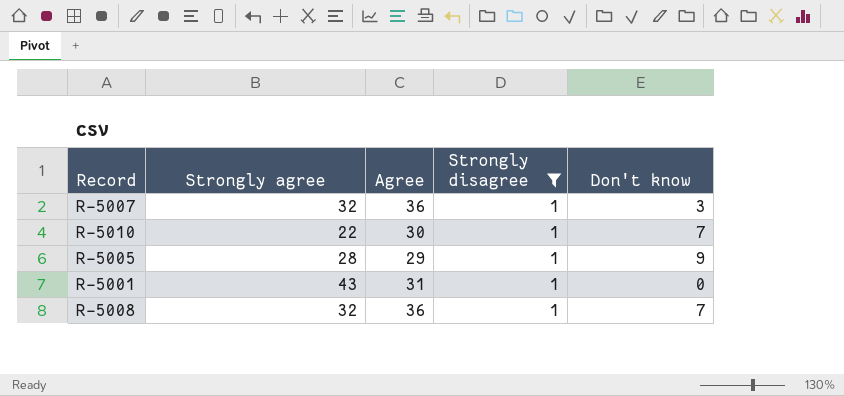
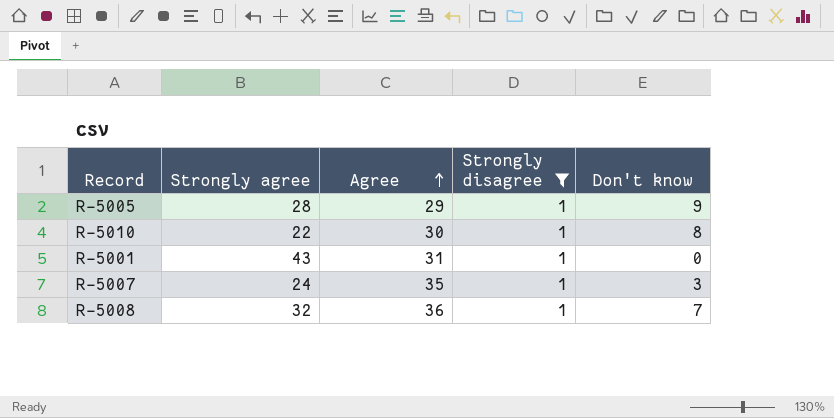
row order: none -> Agree ascending
R-5010 | Don't know: 7 -> 8
R-5007 | Strongly agree: 32 -> 24
R-5007 | Agree: 36 -> 35

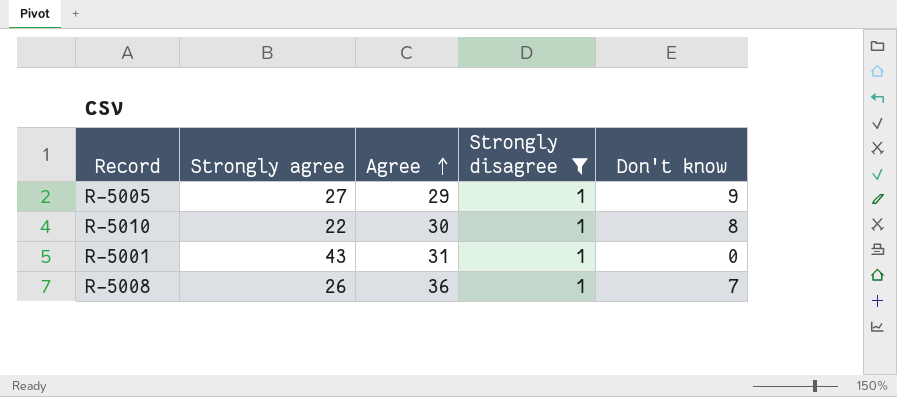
row R-5007: 24 | 35 | 1 | 3 -> none
R-5005 | Strongly agree: 28 -> 27
R-5008 | Strongly agree: 32 -> 26

